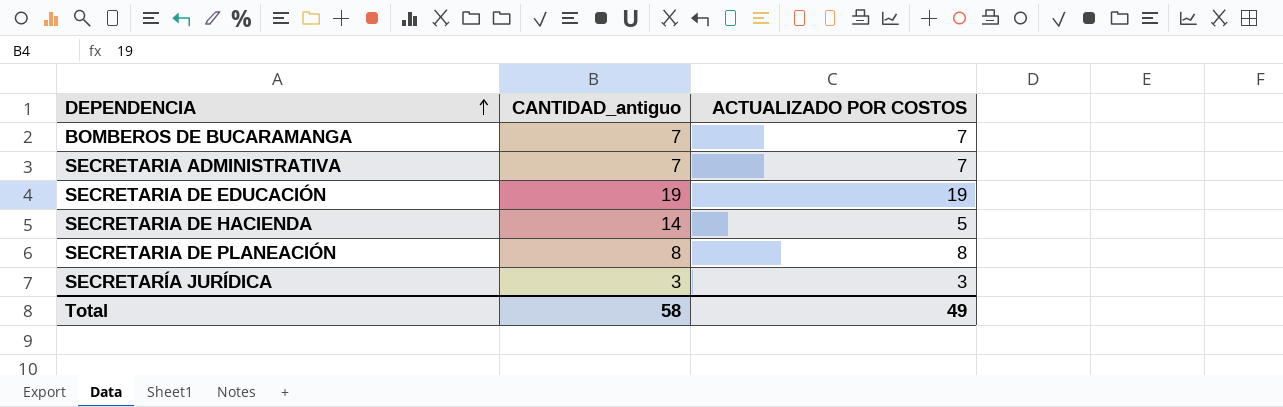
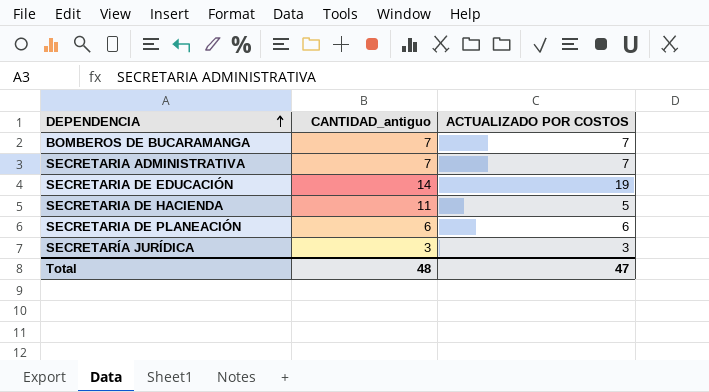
SECRETARIA DE EDUCACIÓN | CANTIDAD_antiguo: 19 -> 14
SECRETARIA DE HACIENDA | CANTIDAD_antiguo: 14 -> 11
SECRETARIA DE PLANEACIÓN | CANTIDAD_antiguo: 8 -> 6
SECRETARIA DE PLANEACIÓN | ACTUALIZADO POR COSTOS: 8 -> 6
Total | CANTIDAD_antiguo: 58 -> 48
Total | ACTUALIZADO POR COSTOS: 49 -> 47

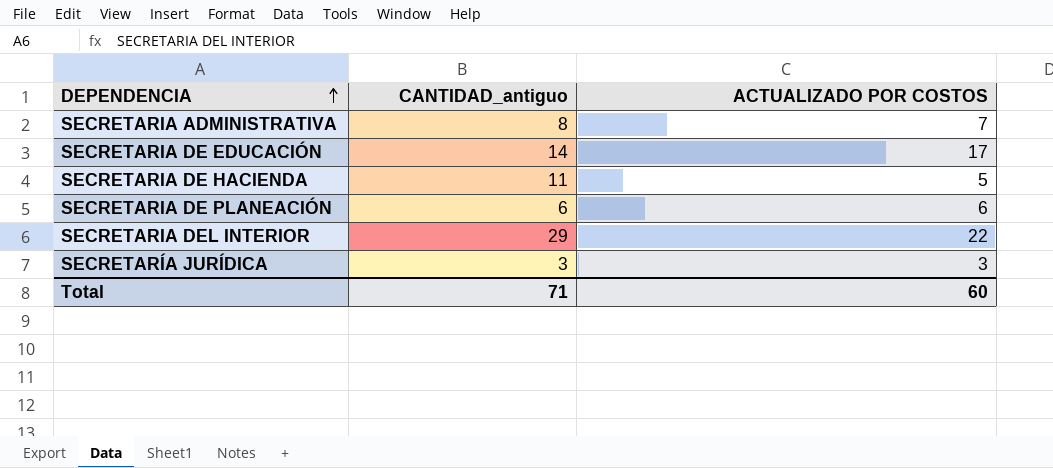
row BOMBEROS DE BUCARAMANGA: 7 | 7 -> none
SECRETARIA ADMINISTRATIVA | CANTIDAD_antiguo: 7 -> 8
SECRETARIA DE EDUCACIÓN | ACTUALIZADO POR COSTOS: 19 -> 17
row SECRETARIA DEL INTERIOR: none -> 29 | 22
Total | CANTIDAD_antiguo: 48 -> 71
Total | ACTUALIZADO POR COSTOS: 47 -> 60

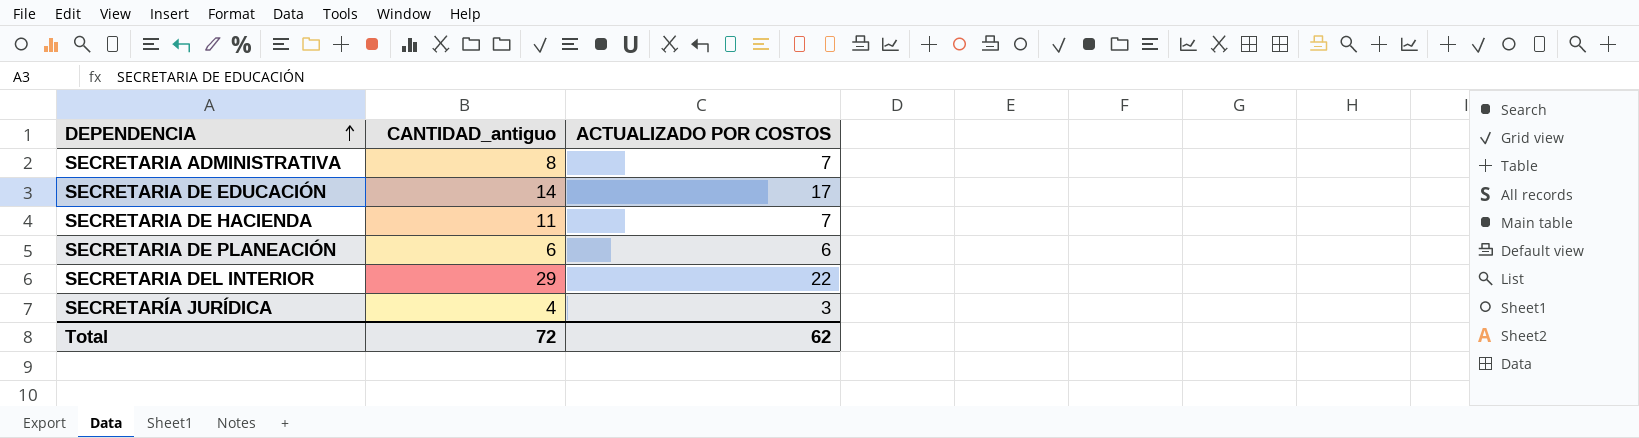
SECRETARIA DE HACIENDA | ACTUALIZADO POR COSTOS: 5 -> 7
SECRETARÍA JURÍDICA | CANTIDAD_antiguo: 3 -> 4
Total | CANTIDAD_antiguo: 71 -> 72
Total | ACTUALIZADO POR COSTOS: 60 -> 62

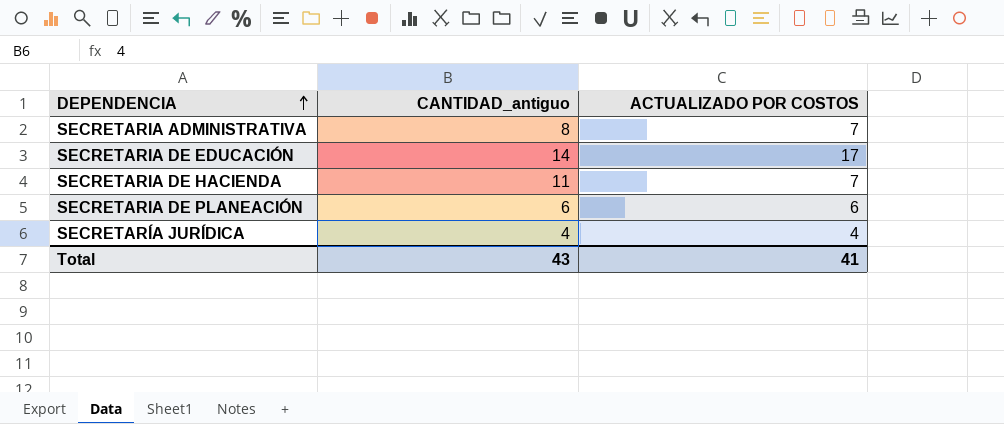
row SECRETARIA DEL INTERIOR: 29 | 22 -> none
SECRETARÍA JURÍDICA | ACTUALIZADO POR COSTOS: 3 -> 4
Total | CANTIDAD_antiguo: 72 -> 43
Total | ACTUALIZADO POR COSTOS: 62 -> 41

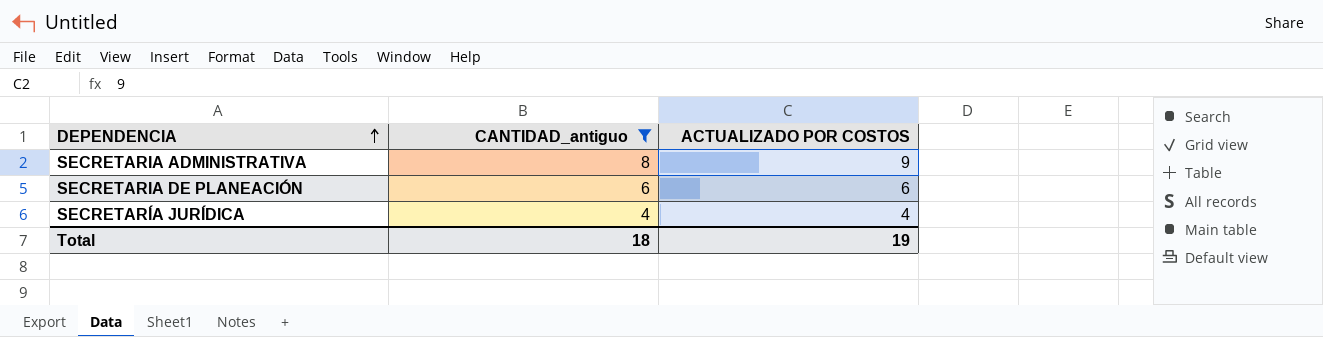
filter: none -> CANTIDAD_antiguo <= 8
SECRETARIA ADMINISTRATIVA | ACTUALIZADO POR COSTOS: 7 -> 9
Total | CANTIDAD_antiguo: 43 -> 18
Total | ACTUALIZADO POR COSTOS: 41 -> 19

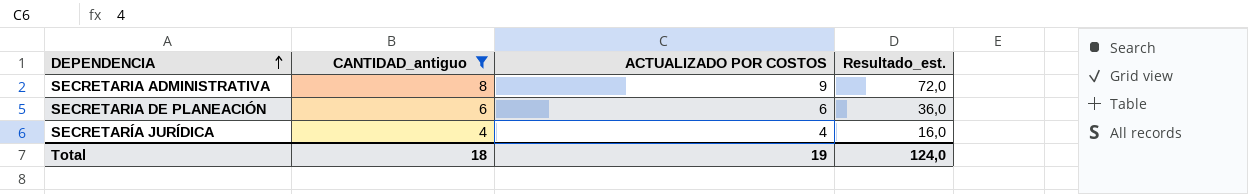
column Resultado_est. | formula: none -> [CANTIDAD_antiguo] * [ACTUALIZADO POR COSTOS]

